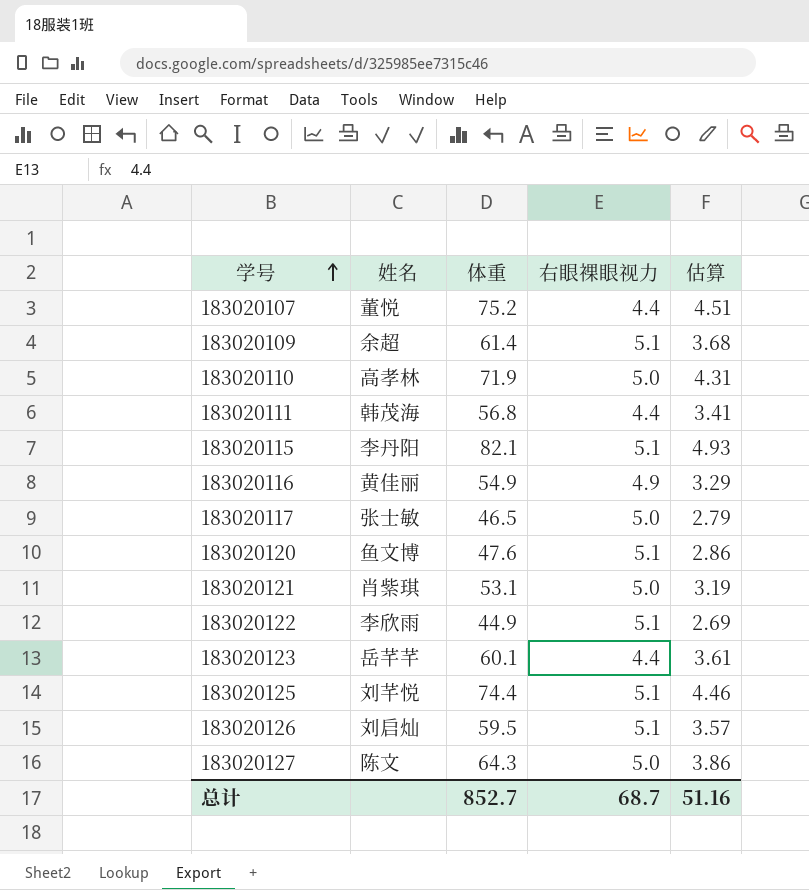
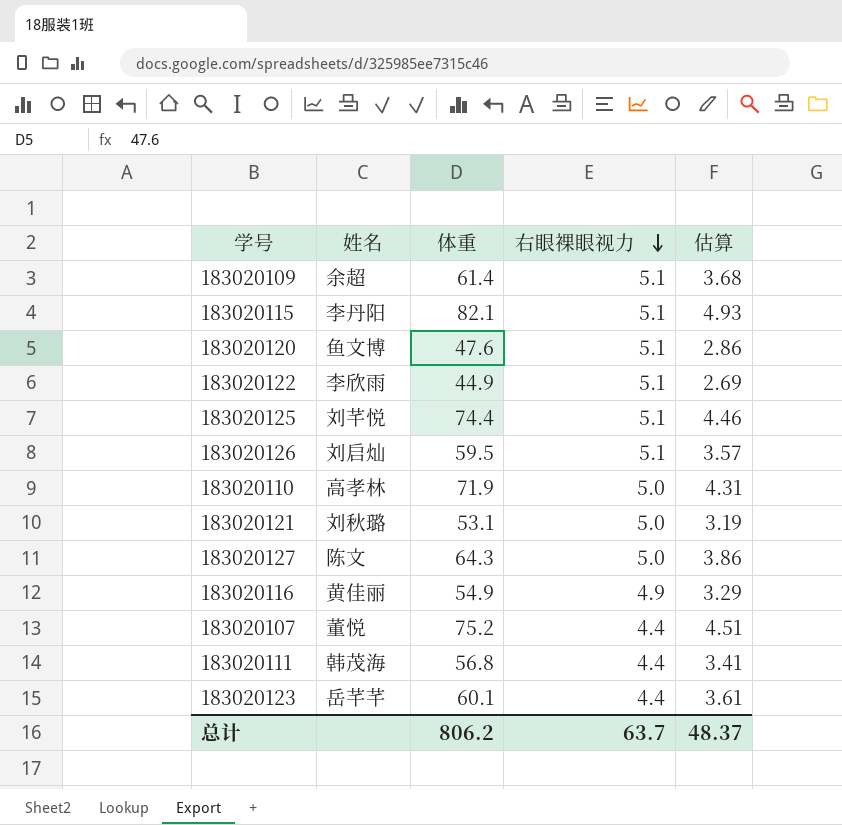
row order: 学号 ascending -> 右眼裸眼视力 descending
row 183020117: 张士敏 | 46.5 | 5.0 | 2.79 -> none
183020121 | 姓名: 肖紫琪 -> 刘秋璐
总计 | 体重: 852.7 -> 806.2
总计 | 右眼裸眼视力: 68.7 -> 63.7
总计 | 估算: 51.16 -> 48.37

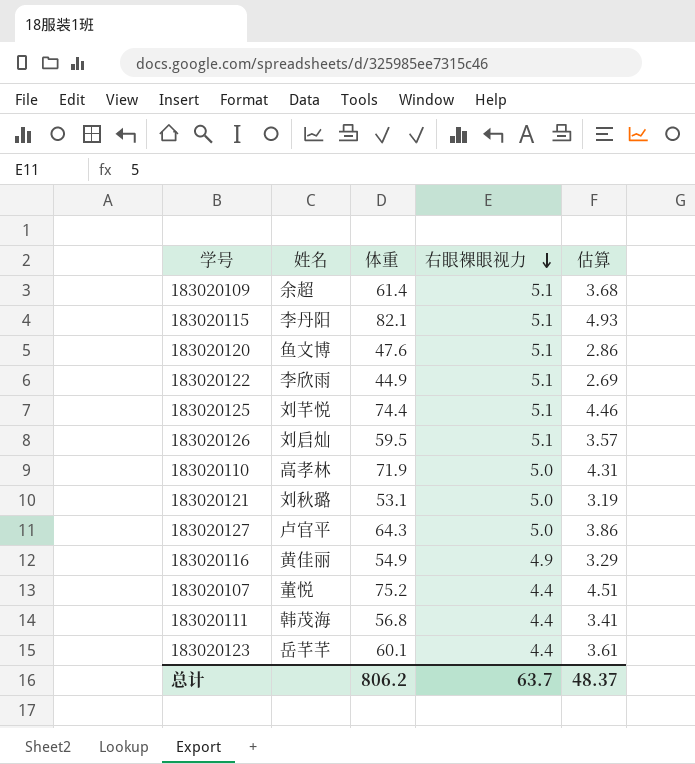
183020127 | 姓名: 陈文 -> 卢官平

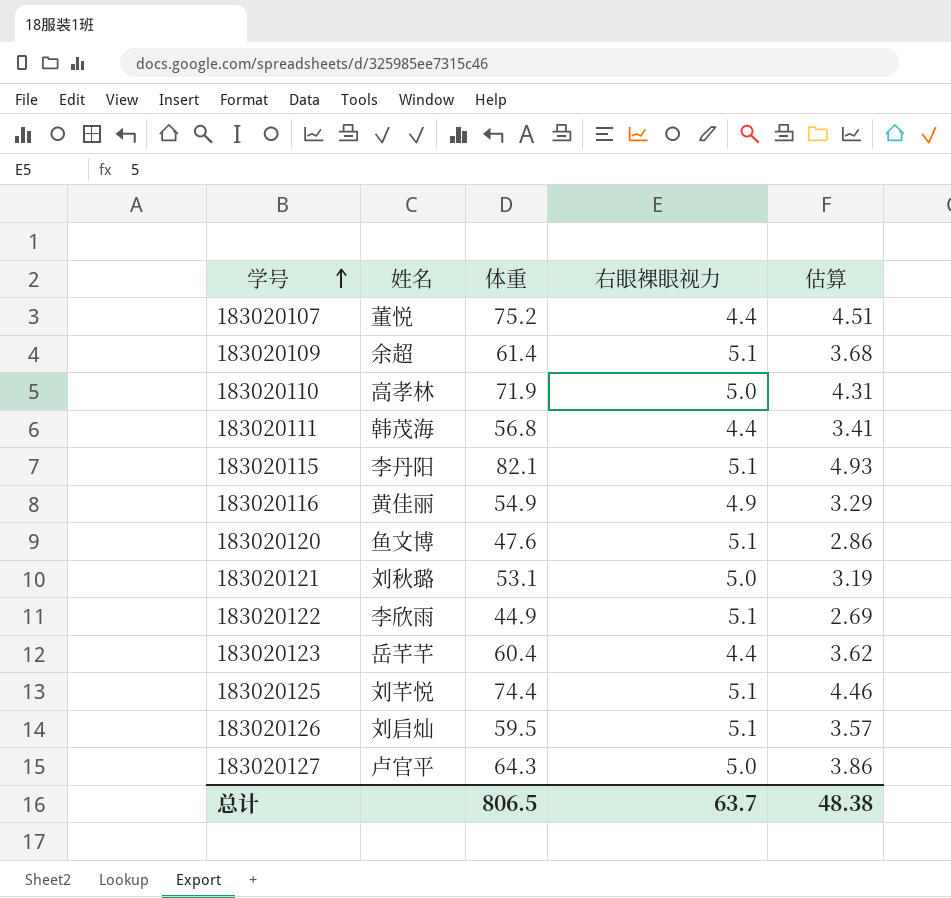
row order: 右眼裸眼视力 descending -> 学号 ascending
183020123 | 体重: 60.1 -> 60.4
183020123 | 估算: 3.61 -> 3.62
总计 | 体重: 806.2 -> 806.5
总计 | 估算: 48.37 -> 48.38

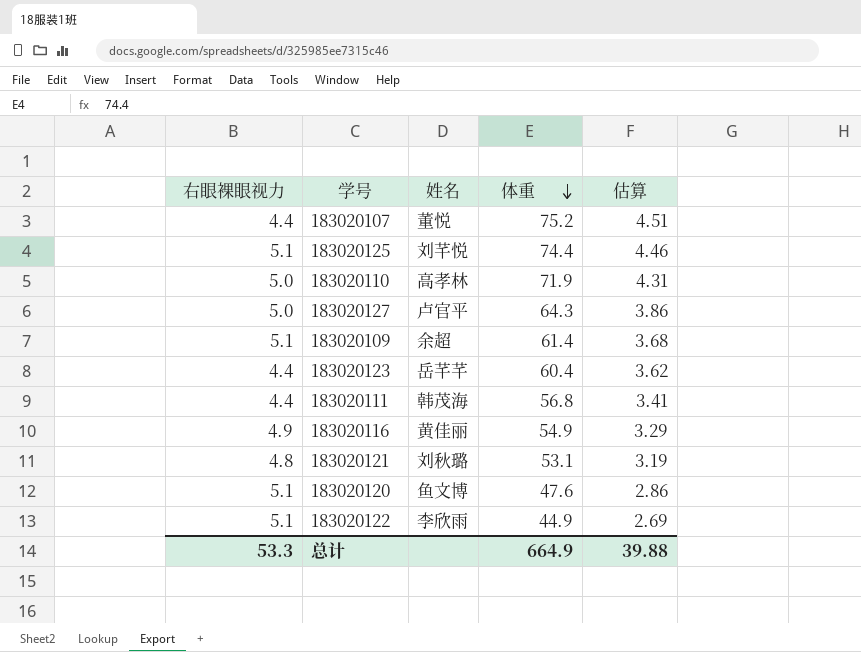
row order: 学号 ascending -> 体重 descending
column 右眼裸眼视力 | position: 4 -> 1
row 183020115: 李丹阳 | 82.1 | 5.1 | 4.93 -> none
row 183020126: 刘启灿 | 59.5 | 5.1 | 3.57 -> none
183020121 | 右眼裸眼视力: 5.0 -> 4.8
总计 | 右眼裸眼视力: 63.7 -> 53.3
总计 | 体重: 806.5 -> 664.9
总计 | 估算: 48.38 -> 39.88

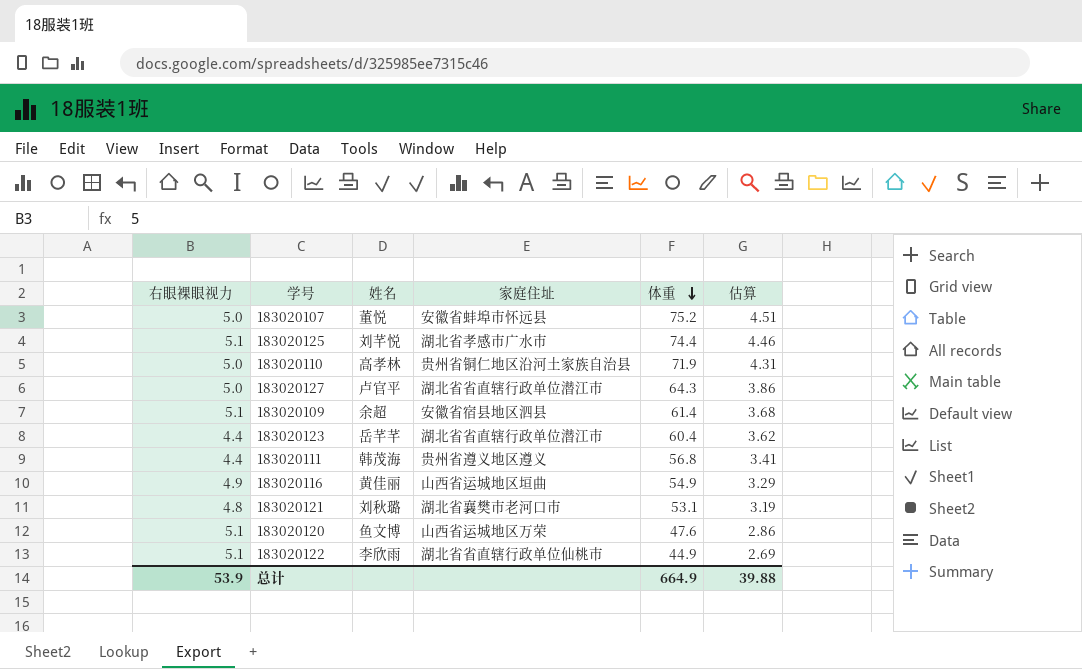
column 家庭住址 | position: none -> 4
183020107 | 右眼裸眼视力: 4.4 -> 5.0
总计 | 右眼裸眼视力: 53.3 -> 53.9

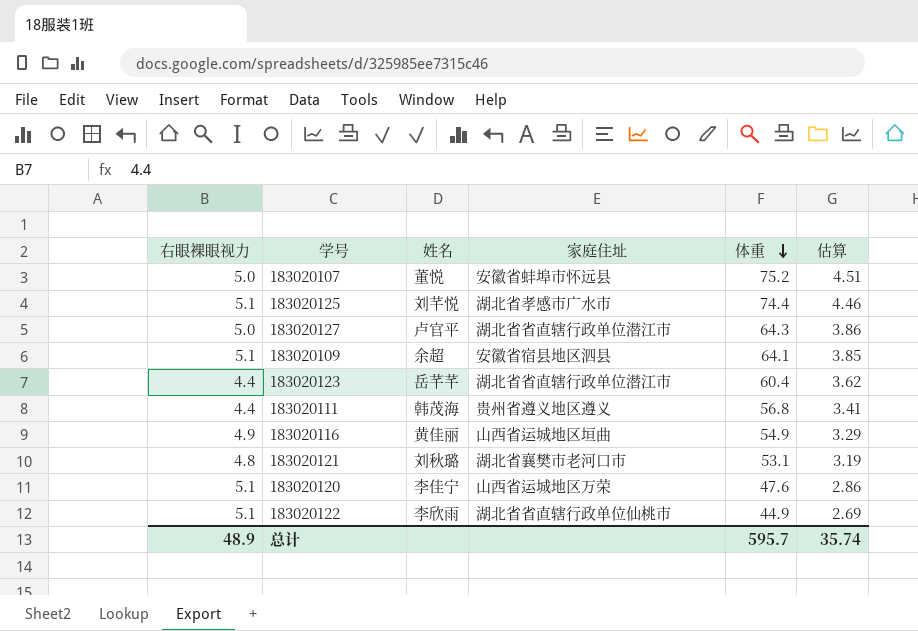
row 183020110: 5.0 | 高孝林 | 贵州省铜仁地区沿河土家族自治县 | 71.9 | 4.31 -> none
183020109 | 体重: 61.4 -> 64.1
183020109 | 估算: 3.68 -> 3.85
183020120 | 姓名: 鱼文博 -> 李佳宁
总计 | 右眼裸眼视力: 53.9 -> 48.9
总计 | 体重: 664.9 -> 595.7
总计 | 估算: 39.88 -> 35.74

